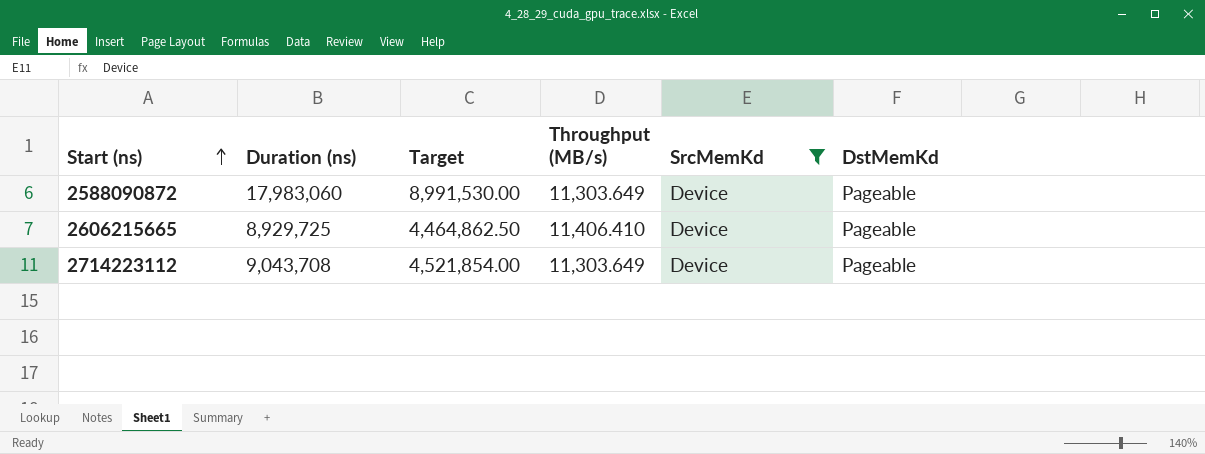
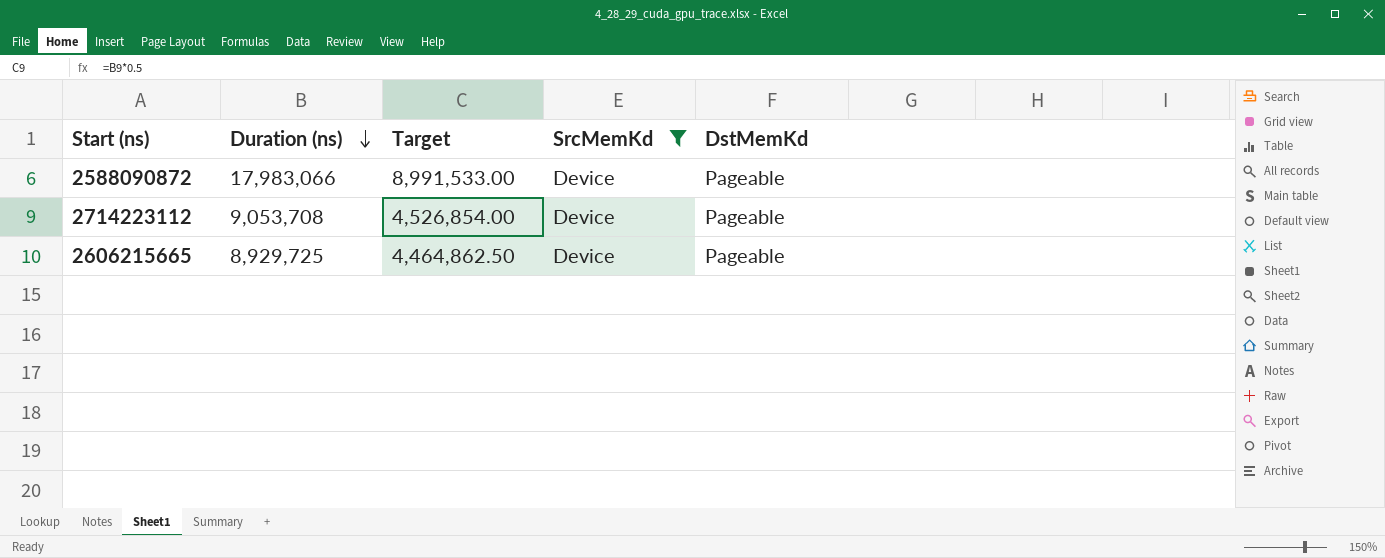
row order: Start (ns) ascending -> Duration (ns) descending
column Throughput (MB/s) | position: 4 -> none
2588090872 | Duration (ns): 17,983,060 -> 17,983,066
2588090872 | Target: 8,991,530.00 -> 8,991,533.00
2714223112 | Duration (ns): 9,043,708 -> 9,053,708
2714223112 | Target: 4,521,854.00 -> 4,526,854.00

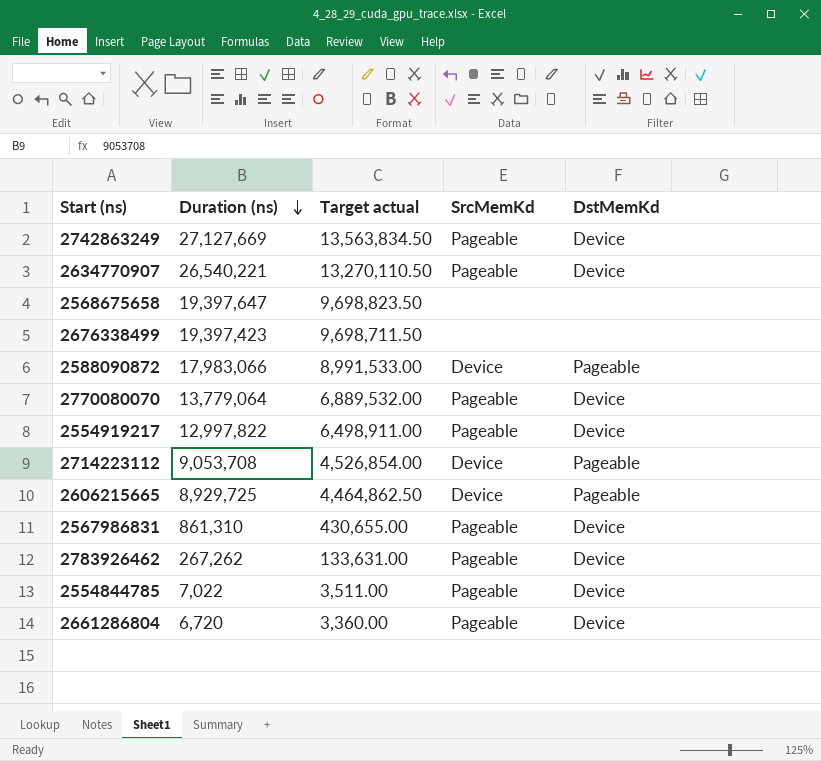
filter: SrcMemKd = Device -> none
column name: Target -> Target actual

